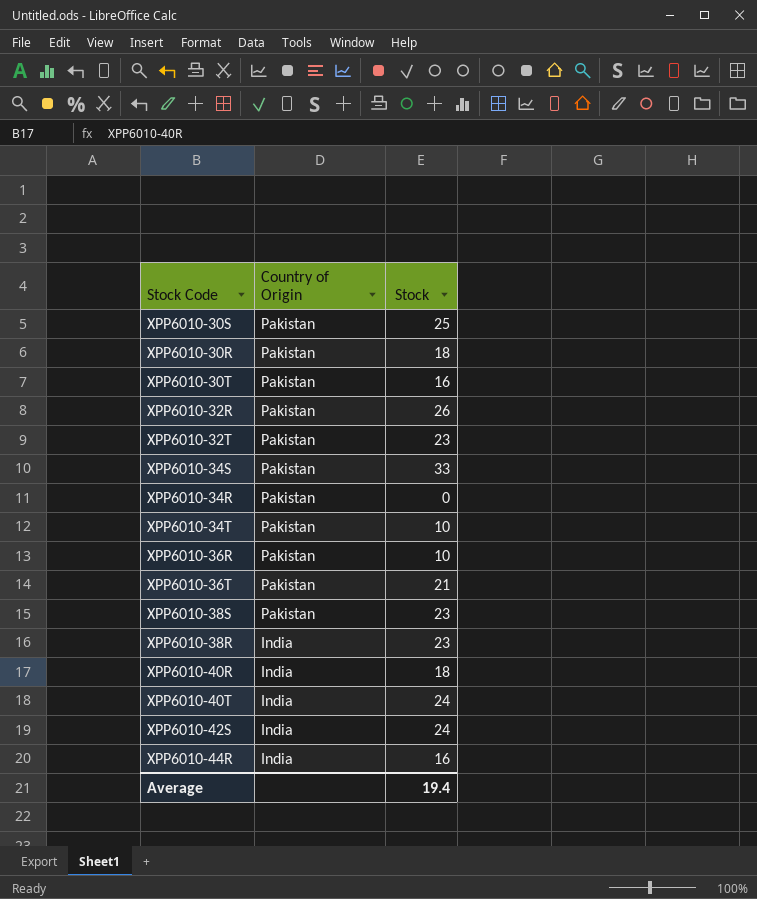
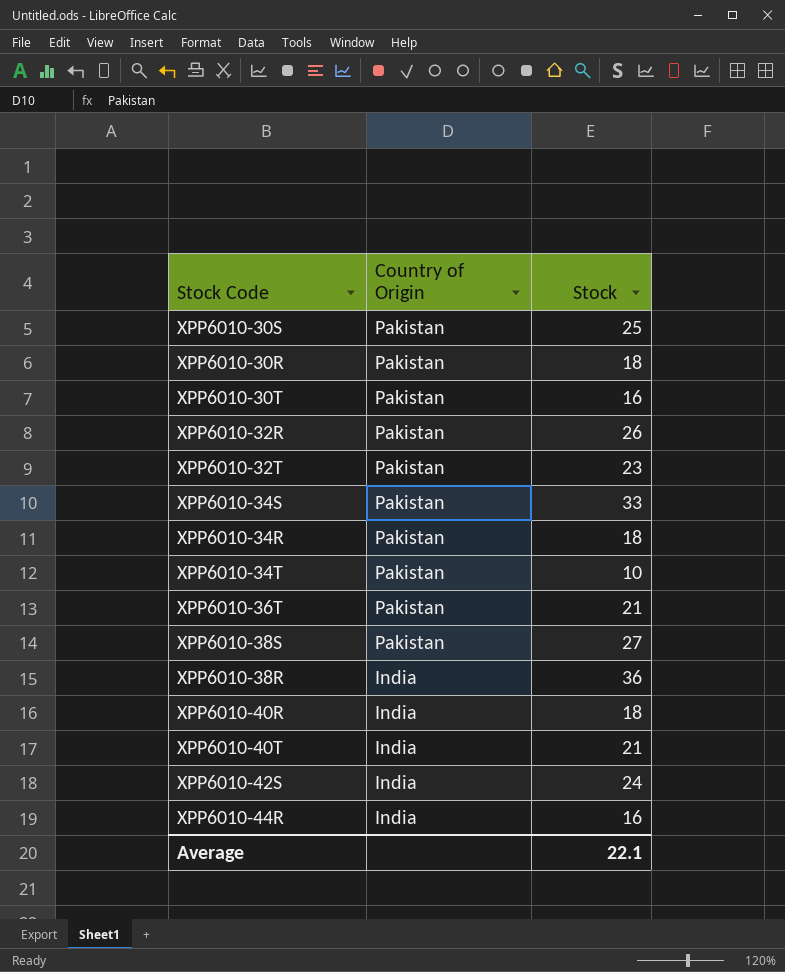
row XPP6010-36R: Pakistan | 10 -> none
XPP6010-34R | Stock: 0 -> 18
XPP6010-38S | Stock: 23 -> 27
XPP6010-38R | Stock: 23 -> 36
XPP6010-40T | Stock: 24 -> 21
Average | Stock: 19.4 -> 22.1

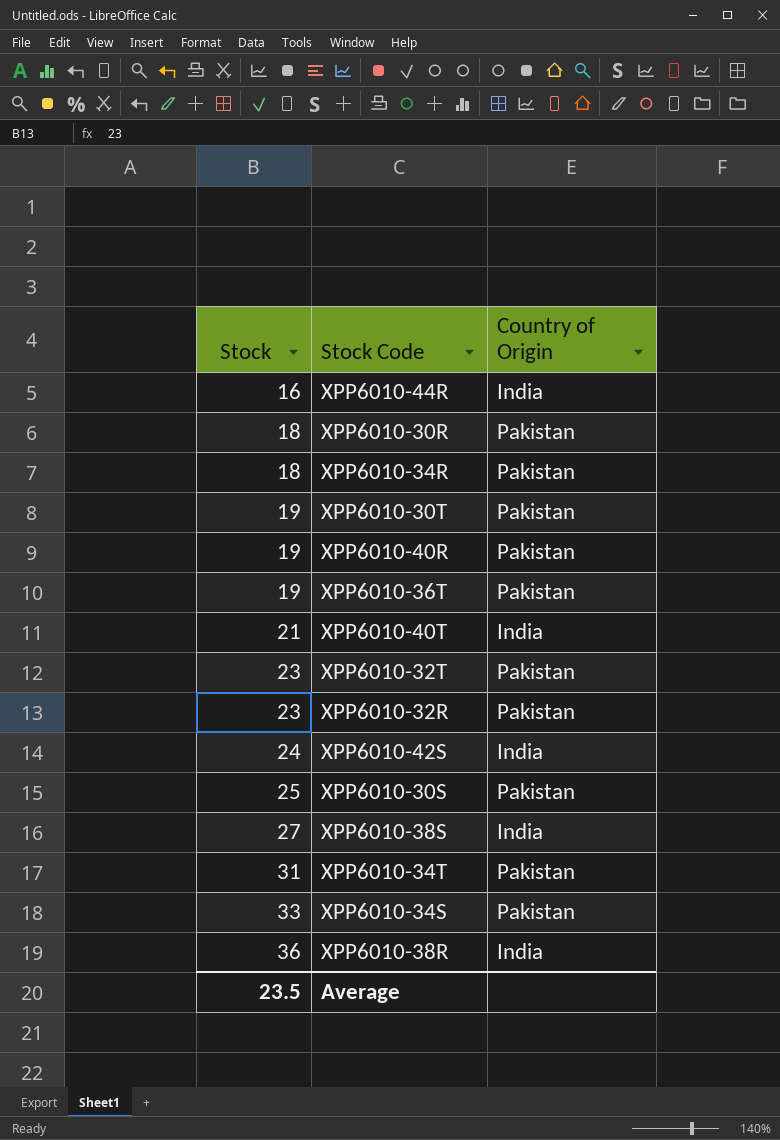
row order: Country of Origin descending -> Stock ascending
column Stock | position: 3 -> 1
XPP6010-30T | Stock: 16 -> 19
XPP6010-40R | Stock: 18 -> 19
XPP6010-40R | Country of Origin: India -> Pakistan
XPP6010-36T | Stock: 21 -> 19
XPP6010-32R | Stock: 26 -> 23
XPP6010-38S | Country of Origin: Pakistan -> India
XPP6010-34T | Stock: 10 -> 31
Average | Stock: 22.1 -> 23.5

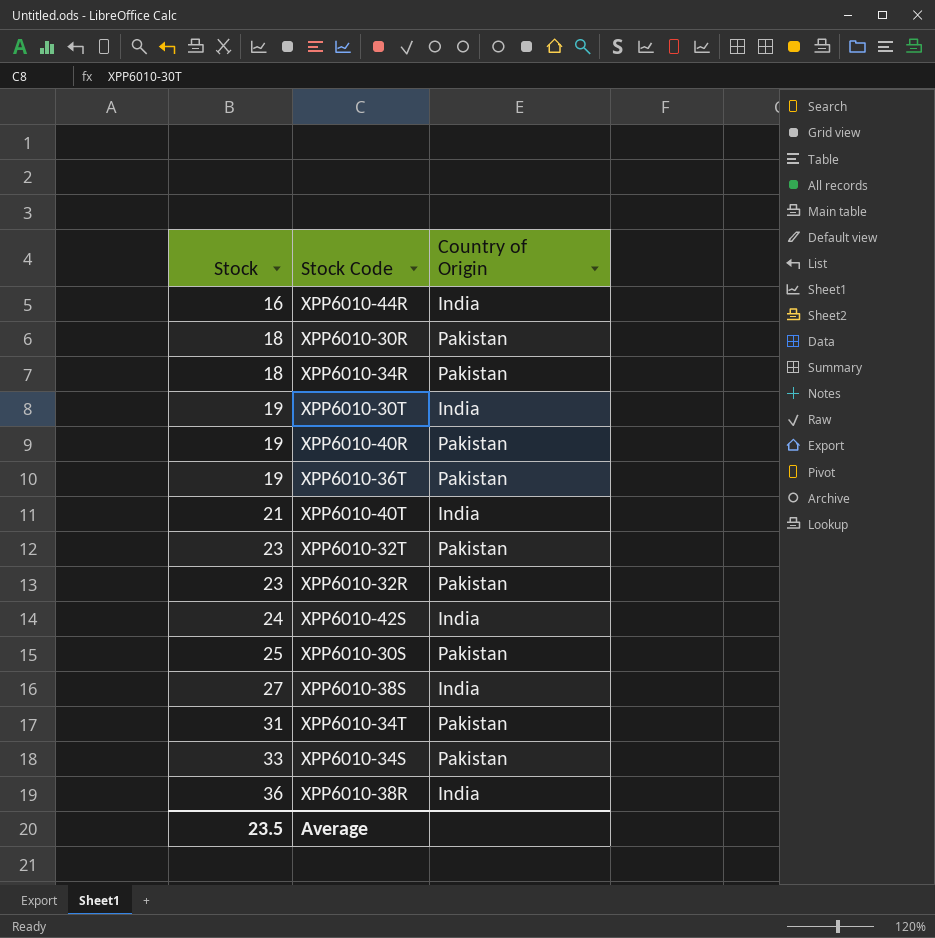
XPP6010-30T | Country of Origin: Pakistan -> India

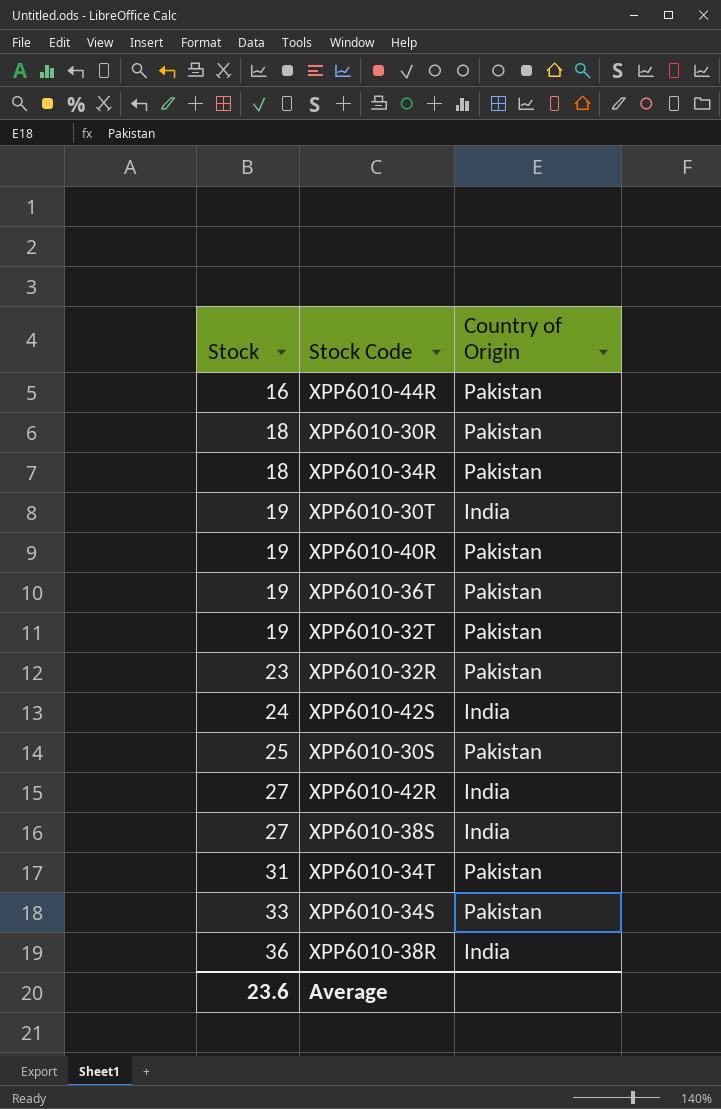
row XPP6010-40T: 21 | India -> none
XPP6010-44R | Country of Origin: India -> Pakistan
XPP6010-32T | Stock: 23 -> 19
row XPP6010-42R: none -> 27 | India
Average | Stock: 23.5 -> 23.6

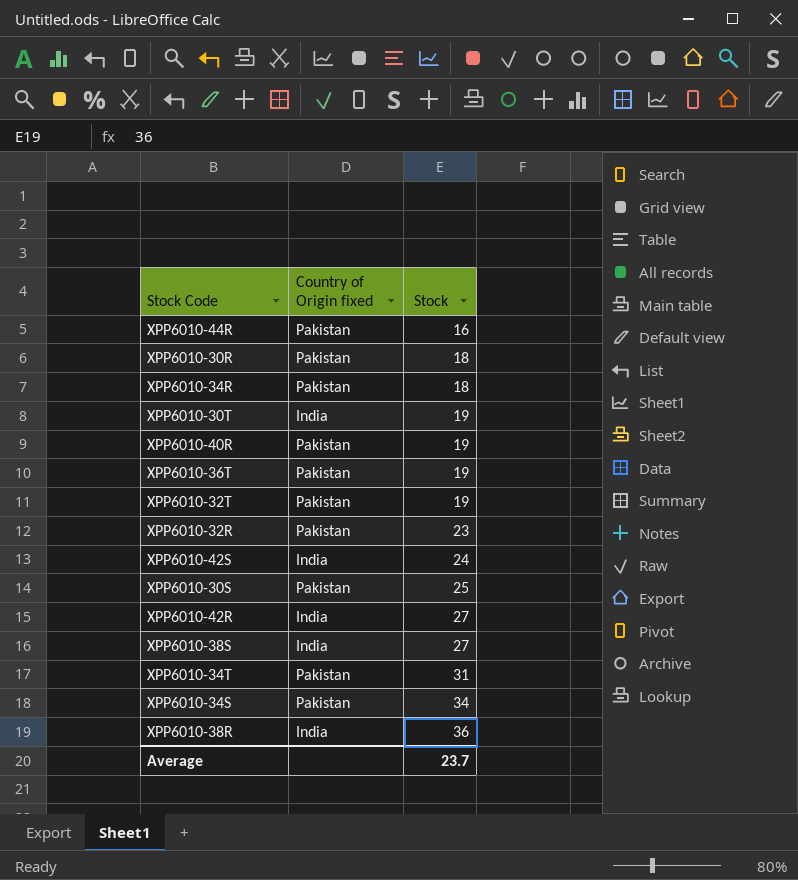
column name: Country of Origin -> Country of Origin fixed
column Stock | position: 1 -> 3
XPP6010-34S | Stock: 33 -> 34
Average | Stock: 23.6 -> 23.7

